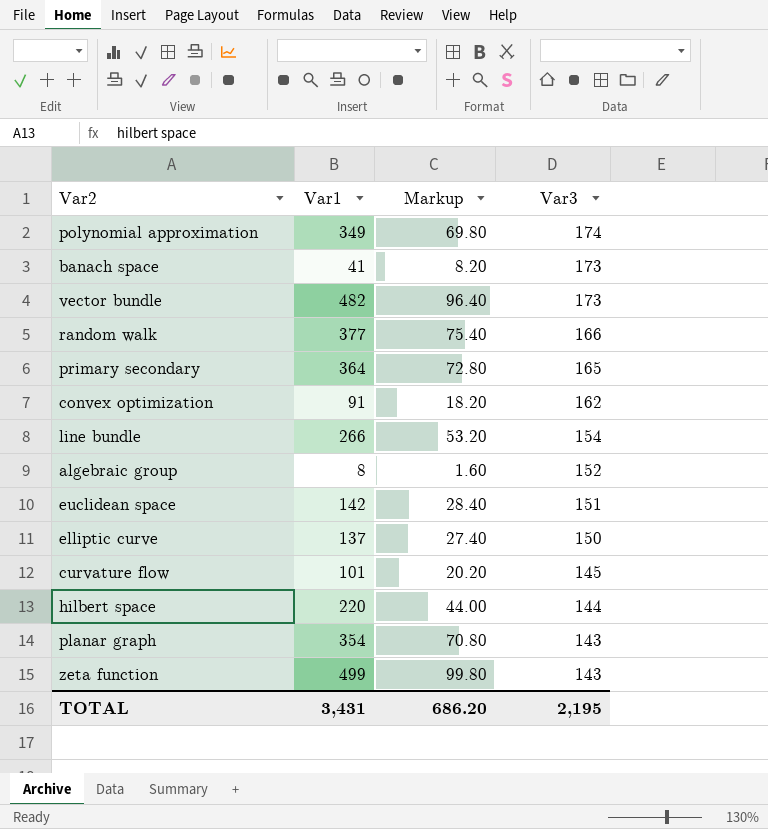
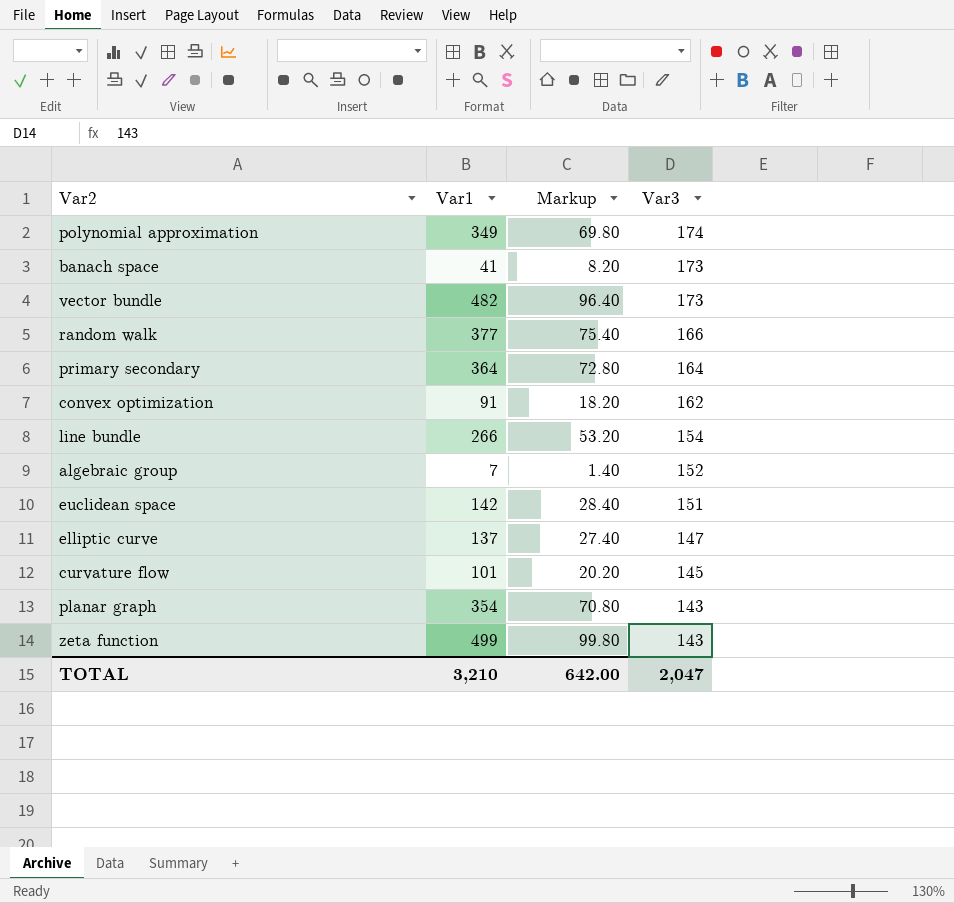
row hilbert space: 220 | 44.00 | 144 -> none
primary secondary | Var3: 165 -> 164
algebraic group | Var1: 8 -> 7
algebraic group | Markup: 1.60 -> 1.40
elliptic curve | Var3: 150 -> 147
TOTAL | Var1: 3,431 -> 3,210
TOTAL | Markup: 686.20 -> 642.00
TOTAL | Var3: 2,195 -> 2,047

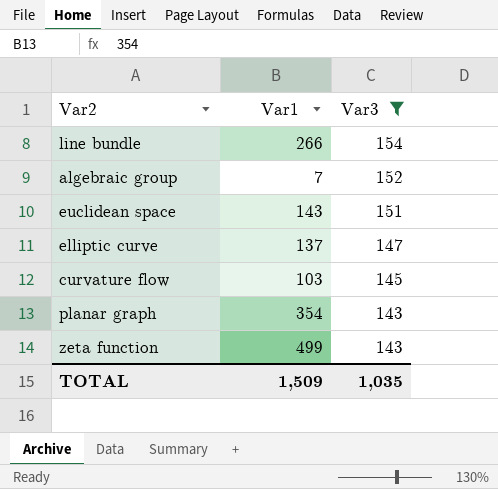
filter: none -> Var3 <= 154
column Markup | formula: [Var1] * 0.2 -> none
euclidean space | Var1: 142 -> 143
curvature flow | Var1: 101 -> 103
TOTAL | Var1: 3,210 -> 1,509
TOTAL | Var3: 2,047 -> 1,035

